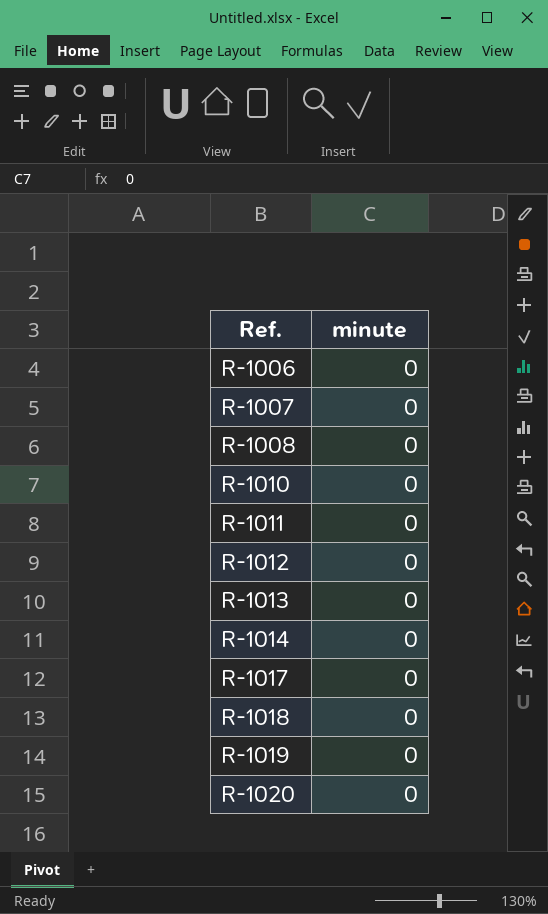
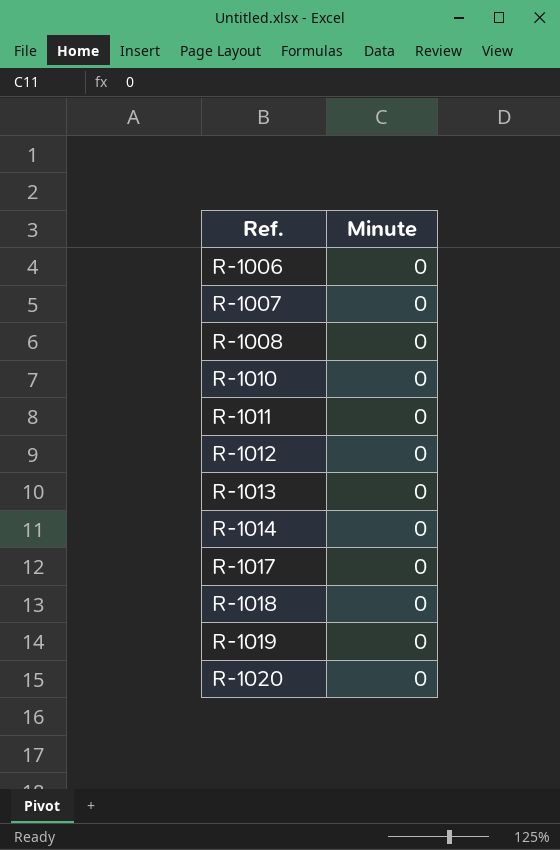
column name: minute -> Minute

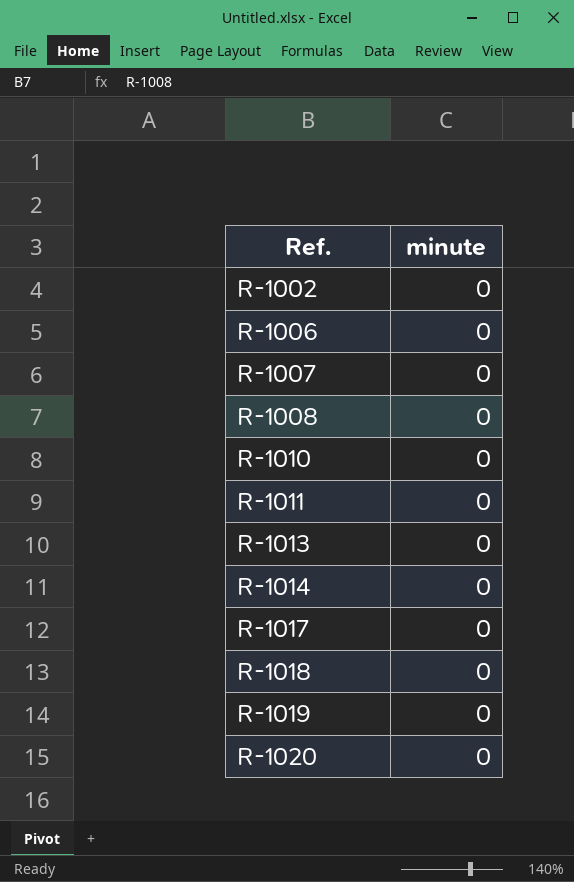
column name: Minute -> minute
row R-1012: 0 -> none
row R-1002: none -> 0

